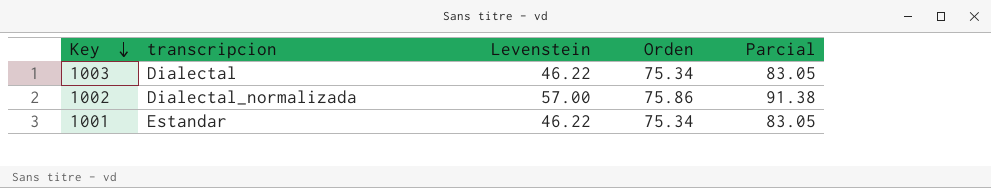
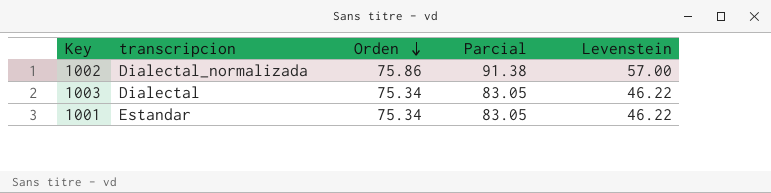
row order: Key descending -> Orden descending
column Levenstein | position: 3 -> 5

